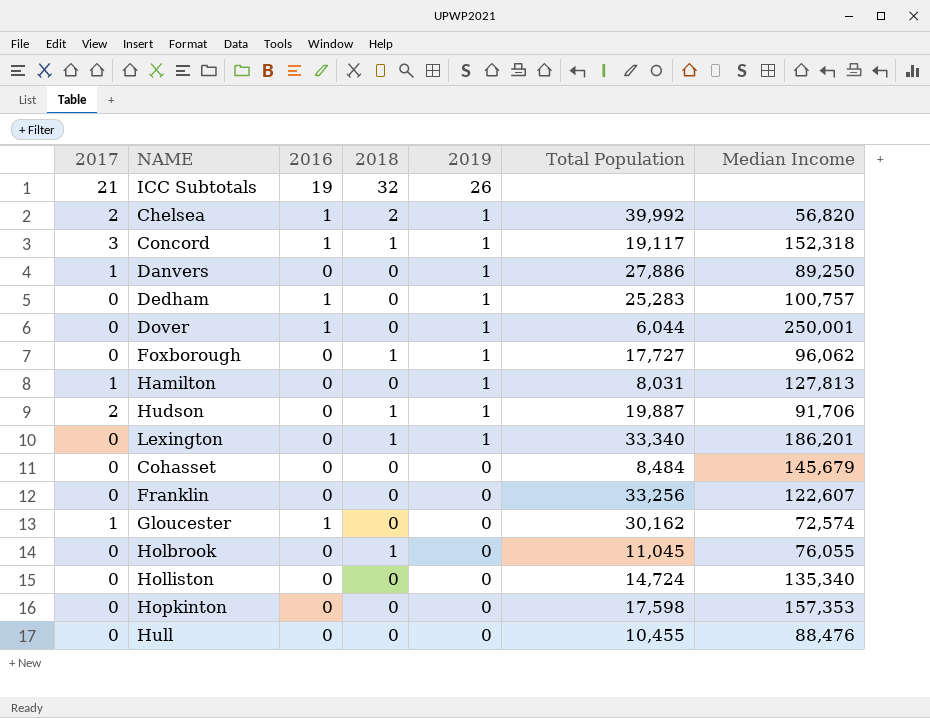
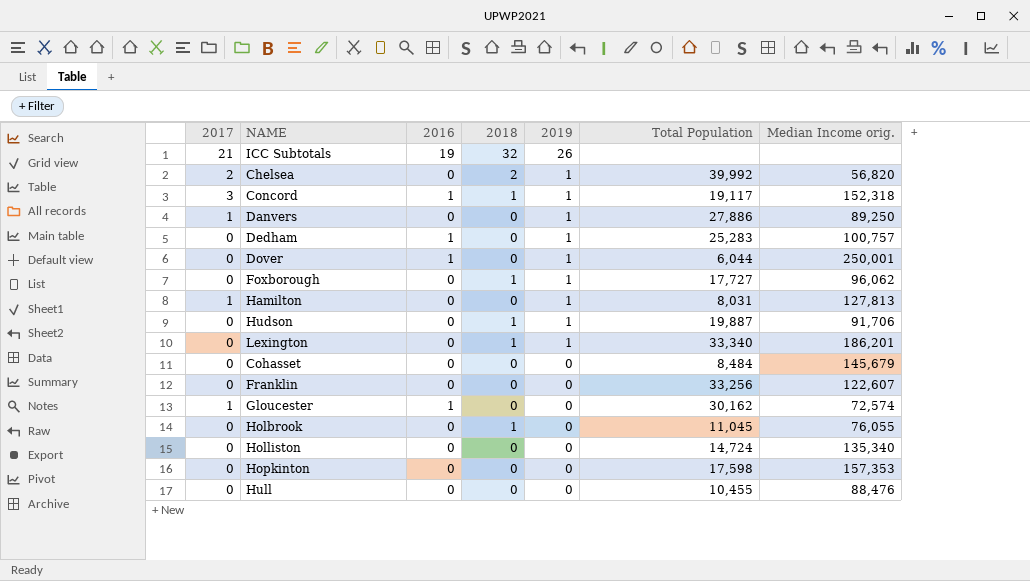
column name: Median Income -> Median Income orig.
Chelsea | 2016: 1 -> 0
Hudson | 2017: 2 -> 0

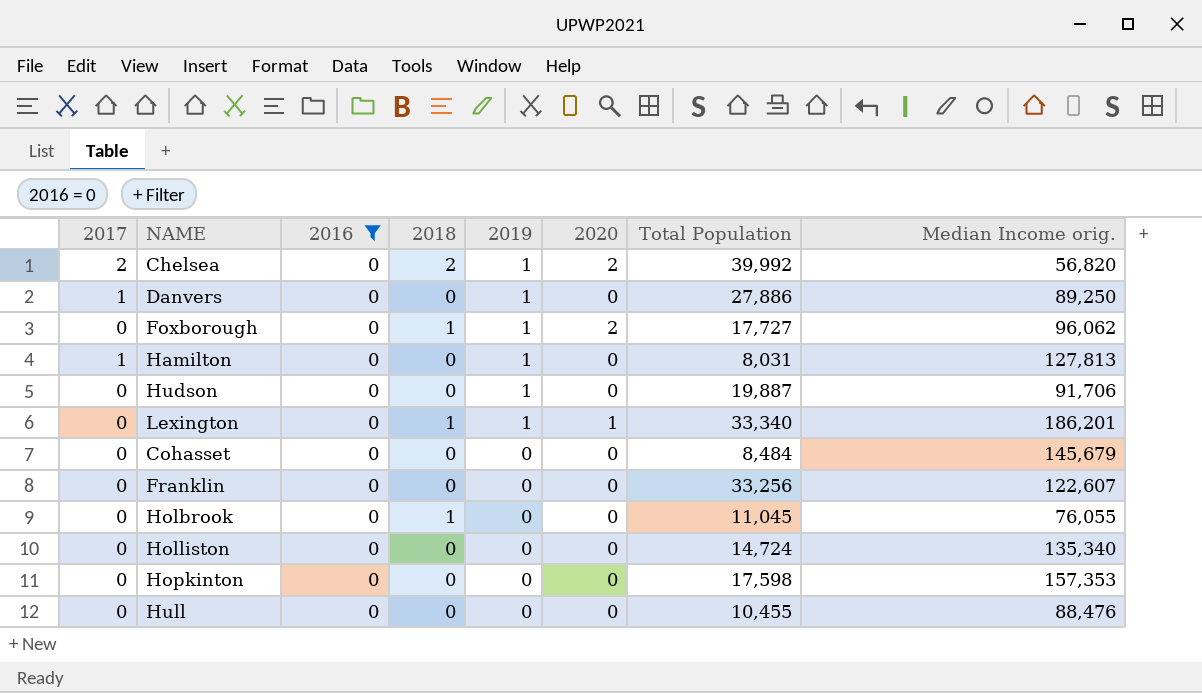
filter: none -> 2016 = 0
column 2020 | position: none -> 6
Hudson | 2018: 1 -> 0

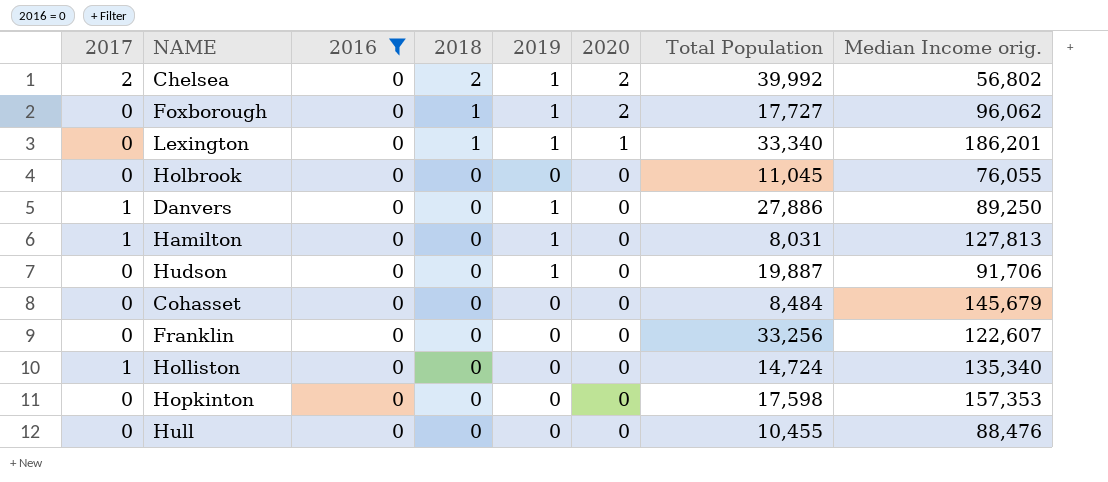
row order: 2019 descending -> 2018 descending
Chelsea | Median Income orig.: 56,820 -> 56,802
Holbrook | 2018: 1 -> 0
Holliston | 2017: 0 -> 1

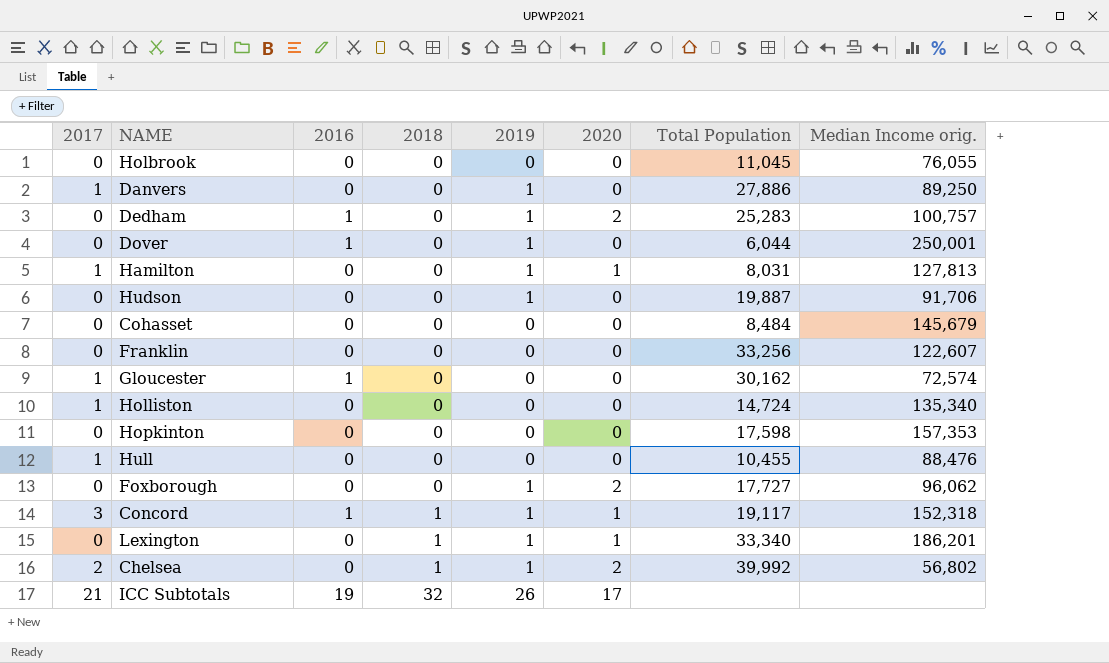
filter: 2016 = 0 -> none
row order: 2018 descending -> 2018 ascending
Hamilton | 2020: 0 -> 1
Hull | 2017: 0 -> 1
Foxborough | 2018: 1 -> 0
Chelsea | 2018: 2 -> 1

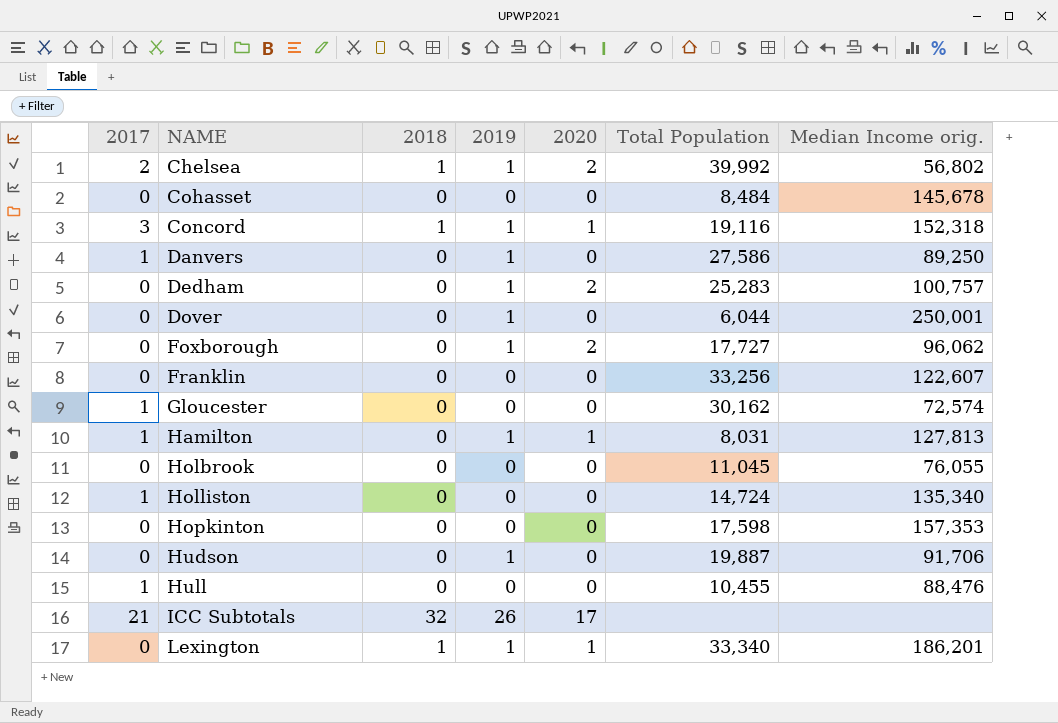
row order: 2018 ascending -> NAME ascending
column 2016 | position: 3 -> none
Cohasset | Median Income orig.: 145,679 -> 145,678
Concord | Total Population: 19,117 -> 19,116
Danvers | Total Population: 27,886 -> 27,586

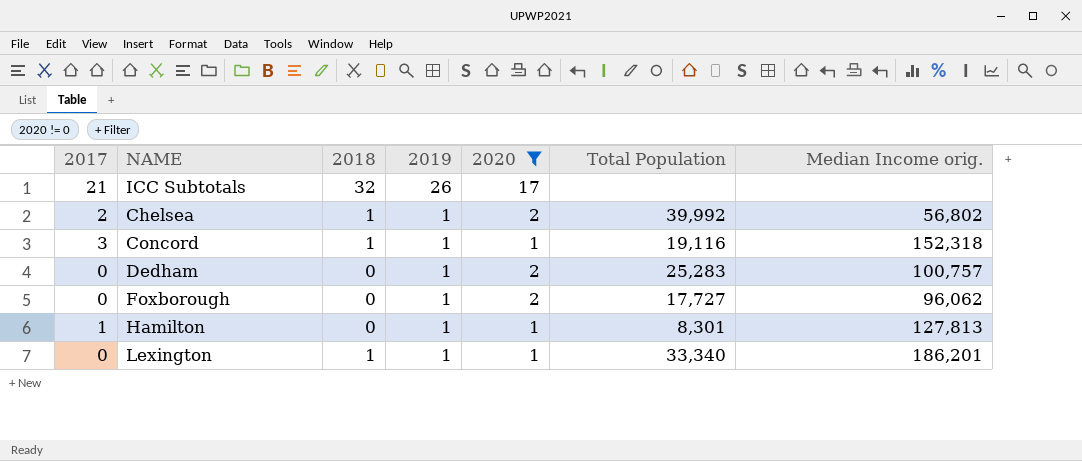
filter: none -> 2020 != 0
row order: NAME ascending -> 2019 descending
Hamilton | Total Population: 8,031 -> 8,301

